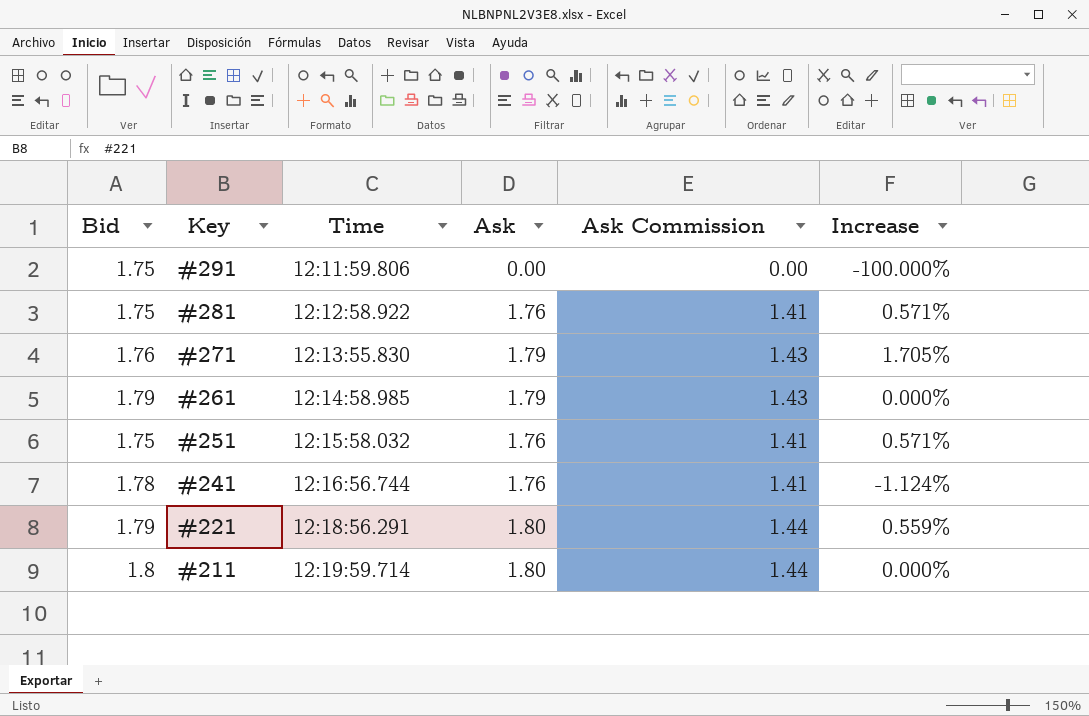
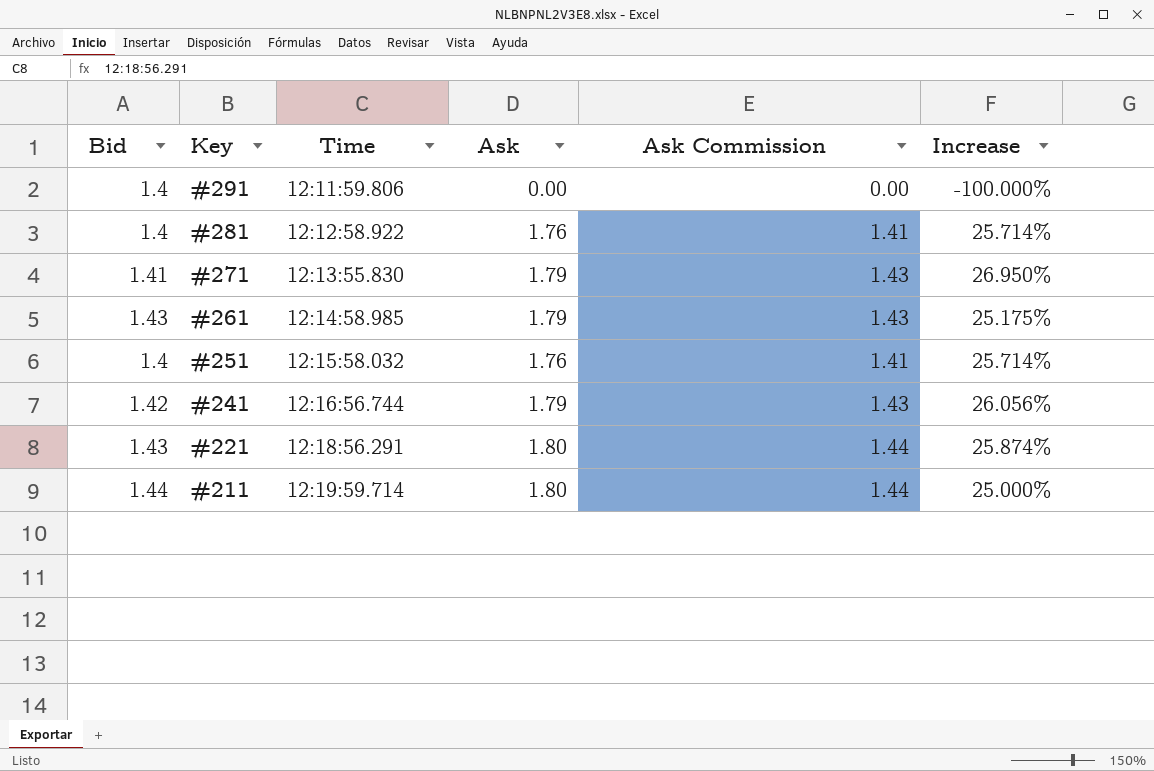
#291 | Bid: 1.75 -> 1.4
#281 | Bid: 1.75 -> 1.4
#281 | Increase: 0.571% -> 25.714%
#271 | Bid: 1.76 -> 1.41
#271 | Increase: 1.705% -> 26.950%
#261 | Bid: 1.79 -> 1.43
#261 | Increase: 0.000% -> 25.175%
#251 | Bid: 1.75 -> 1.4
#251 | Increase: 0.571% -> 25.714%
#241 | Bid: 1.78 -> 1.42
#241 | Ask: 1.76 -> 1.79
#241 | Ask Commission: 1.41 -> 1.43
#241 | Increase: -1.124% -> 26.056%
#221 | Bid: 1.79 -> 1.43
#221 | Increase: 0.559% -> 25.874%
#211 | Bid: 1.8 -> 1.44
#211 | Increase: 0.000% -> 25.000%

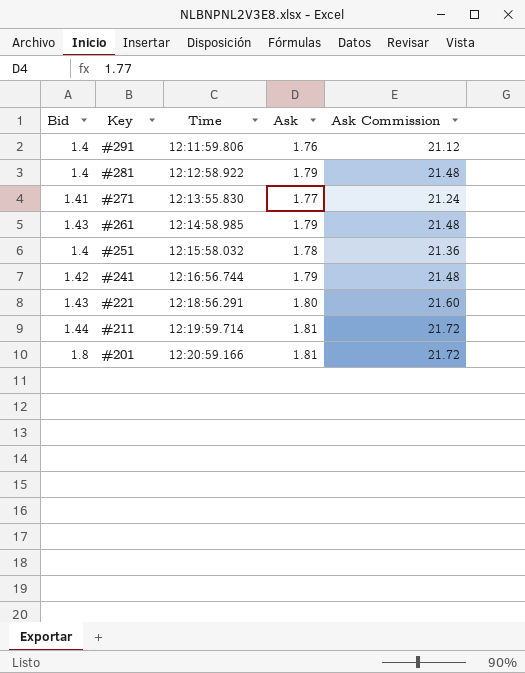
column Increase | formula: ([Ask] - [Bid]) / [Bid] -> none
column Ask Commission | formula: [Ask] * 0.8 -> [Ask] * 12
#291 | Ask: 0.00 -> 1.76
#281 | Ask: 1.76 -> 1.79
#271 | Ask: 1.79 -> 1.77
#251 | Ask: 1.76 -> 1.78
#211 | Ask: 1.80 -> 1.81
row #201: none -> 1.8 | 12:20:59.166 | 1.81 | 21.72

